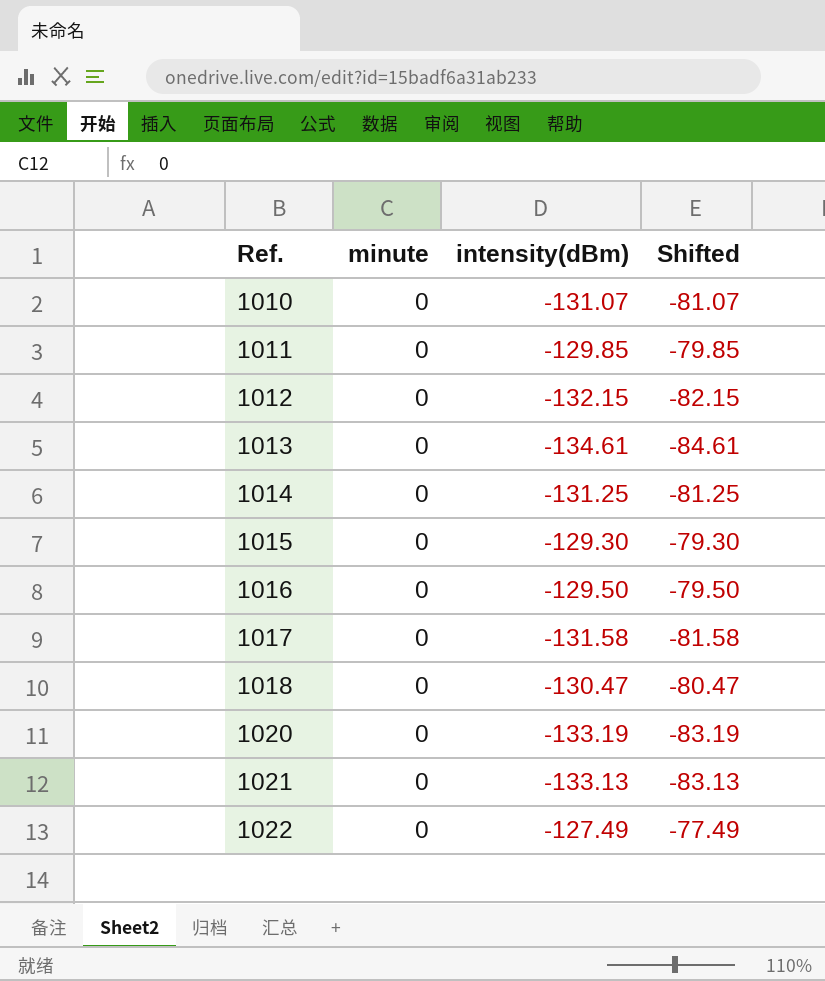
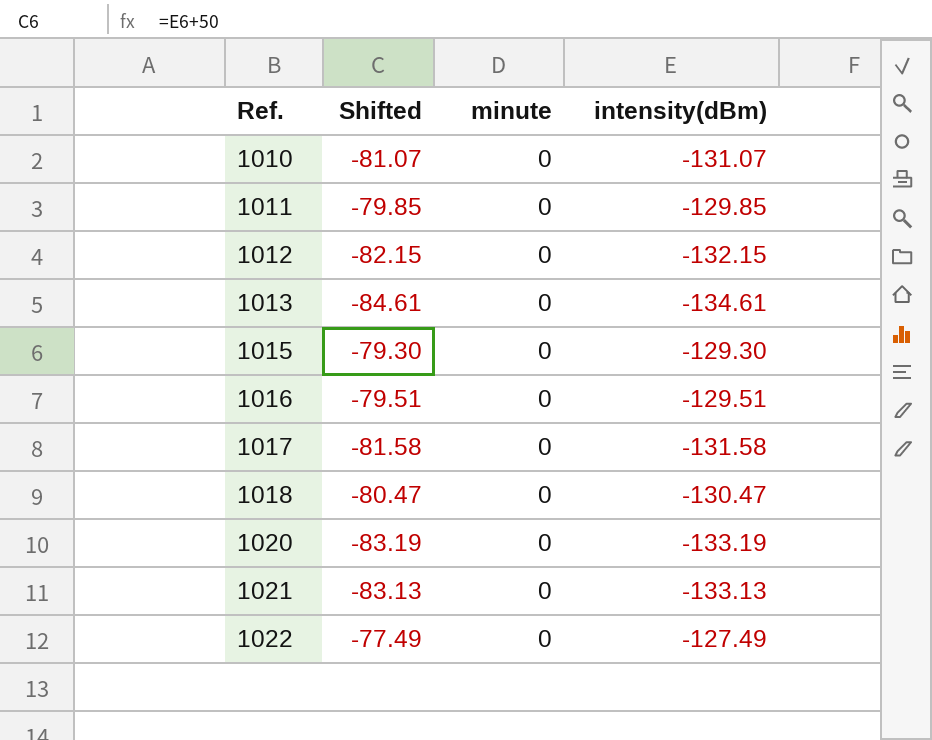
column Shifted | position: 4 -> 2
row 1014: 0 | -131.25 | -81.25 -> none
1016 | Shifted: -79.50 -> -79.51
1016 | intensity(dBm): -129.50 -> -129.51

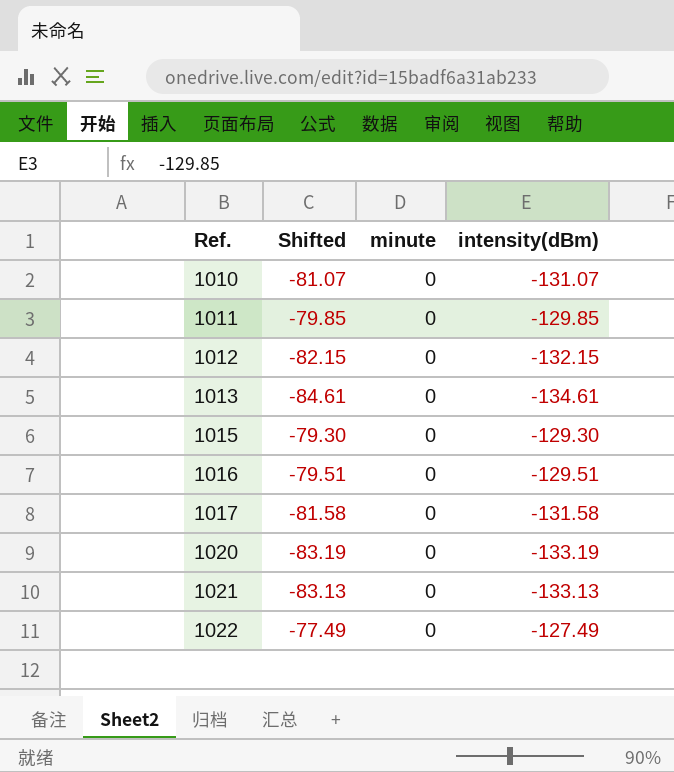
row 1018: -80.47 | 0 | -130.47 -> none

